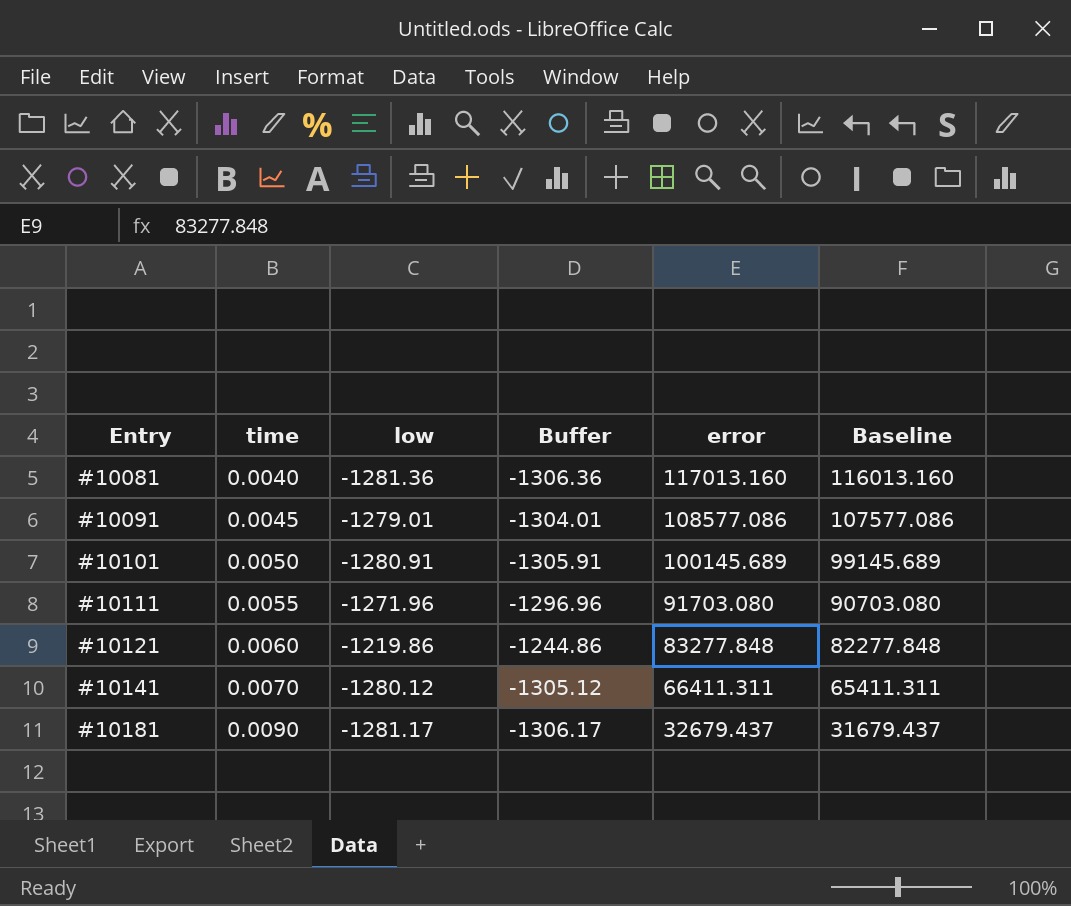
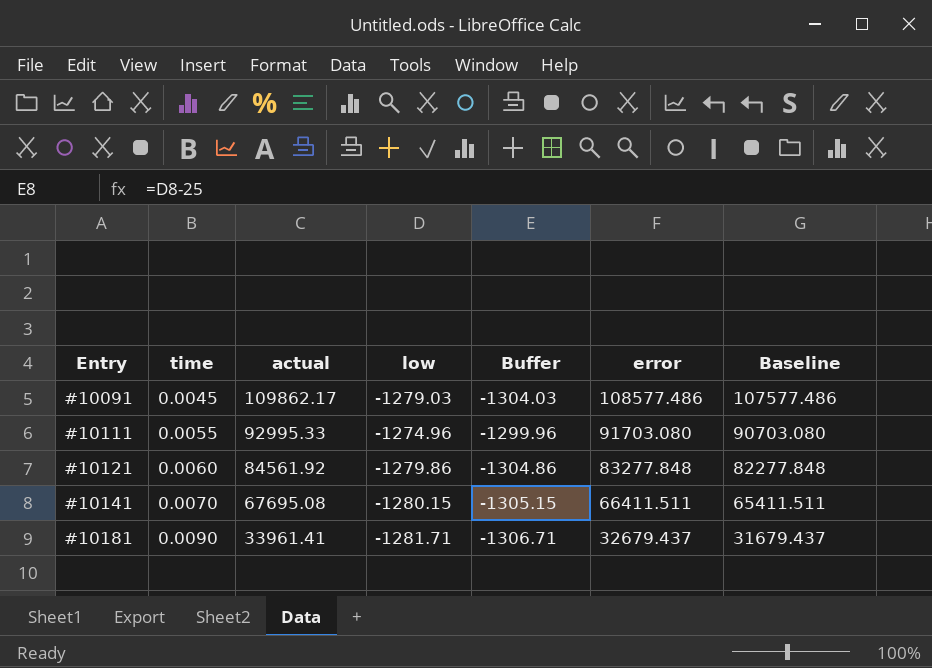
column actual | position: none -> 3
row #10081: 0.0040 | -1281.36 | -1306.36 | 117013.160 | 116013.160 -> none
row #10101: 0.0050 | -1280.91 | -1305.91 | 100145.689 | 99145.689 -> none
#10091 | low: -1279.01 -> -1279.03
#10091 | Buffer: -1304.01 -> -1304.03
#10091 | error: 108577.086 -> 108577.486
#10091 | Baseline: 107577.086 -> 107577.486
#10111 | low: -1271.96 -> -1274.96
#10111 | Buffer: -1296.96 -> -1299.96
#10121 | low: -1219.86 -> -1279.86
#10121 | Buffer: -1244.86 -> -1304.86
#10141 | low: -1280.12 -> -1280.15
#10141 | Buffer: -1305.12 -> -1305.15
#10141 | error: 66411.311 -> 66411.511
#10141 | Baseline: 65411.311 -> 65411.511
#10181 | low: -1281.17 -> -1281.71
#10181 | Buffer: -1306.17 -> -1306.71

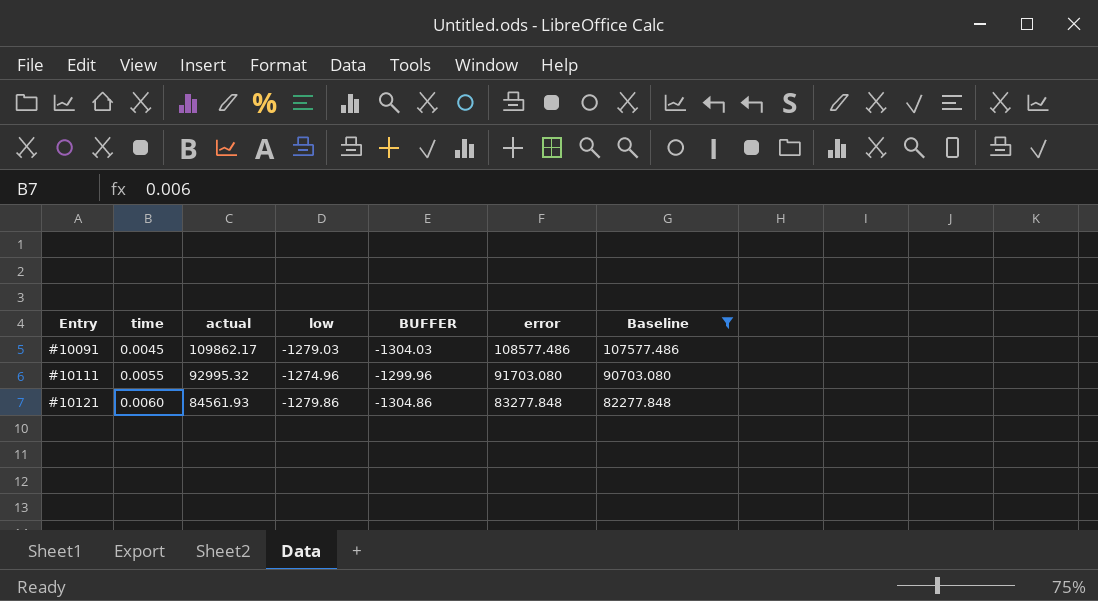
filter: none -> Baseline >= 82277.848
column name: Buffer -> BUFFER
#10111 | actual: 92995.33 -> 92995.32
#10121 | actual: 84561.92 -> 84561.93

